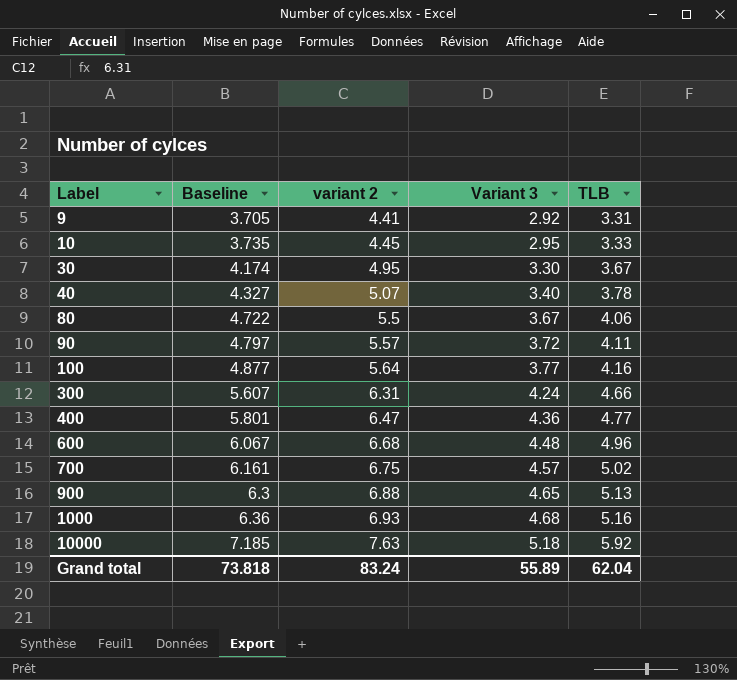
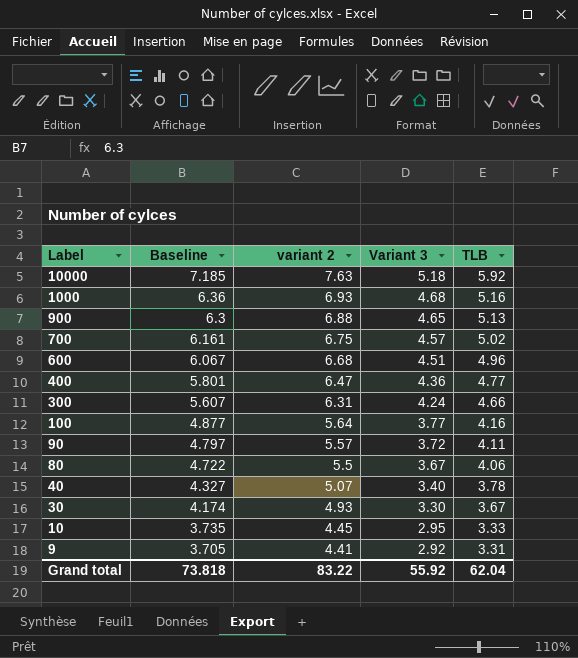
row order: Label ascending -> Label descending
600 | Variant 3: 4.48 -> 4.51
30 | variant 2: 4.95 -> 4.93
Grand total | variant 2: 83.24 -> 83.22
Grand total | Variant 3: 55.89 -> 55.92

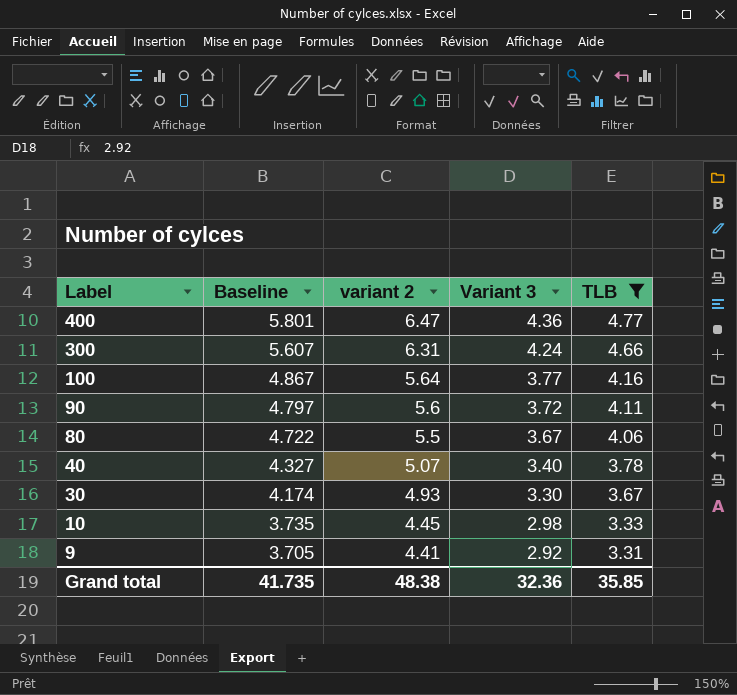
filter: none -> TLB <= 4.77
100 | Baseline: 4.877 -> 4.867
90 | variant 2: 5.57 -> 5.6
10 | Variant 3: 2.95 -> 2.98
Grand total | Baseline: 73.818 -> 41.735
Grand total | variant 2: 83.22 -> 48.38
Grand total | Variant 3: 55.92 -> 32.36
Grand total | TLB: 62.04 -> 35.85

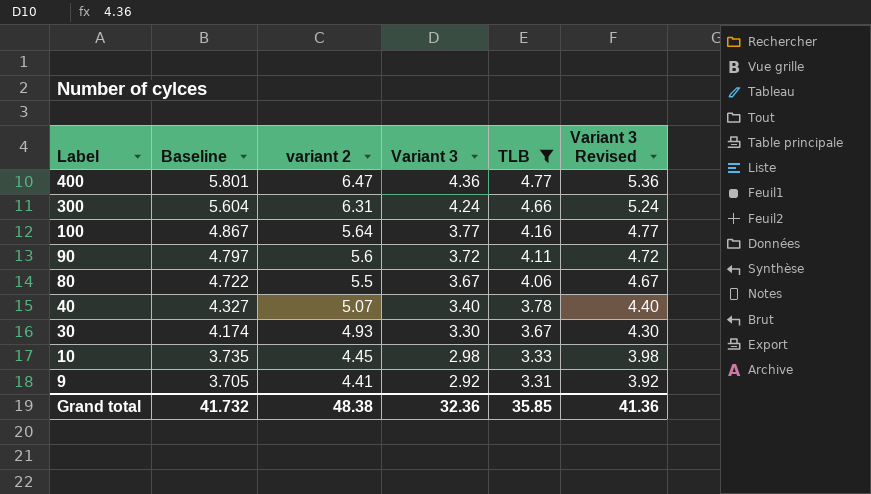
column Variant 3 Revised | formula: none -> [Variant 3] + 1
300 | Baseline: 5.607 -> 5.604
Grand total | Baseline: 41.735 -> 41.732

